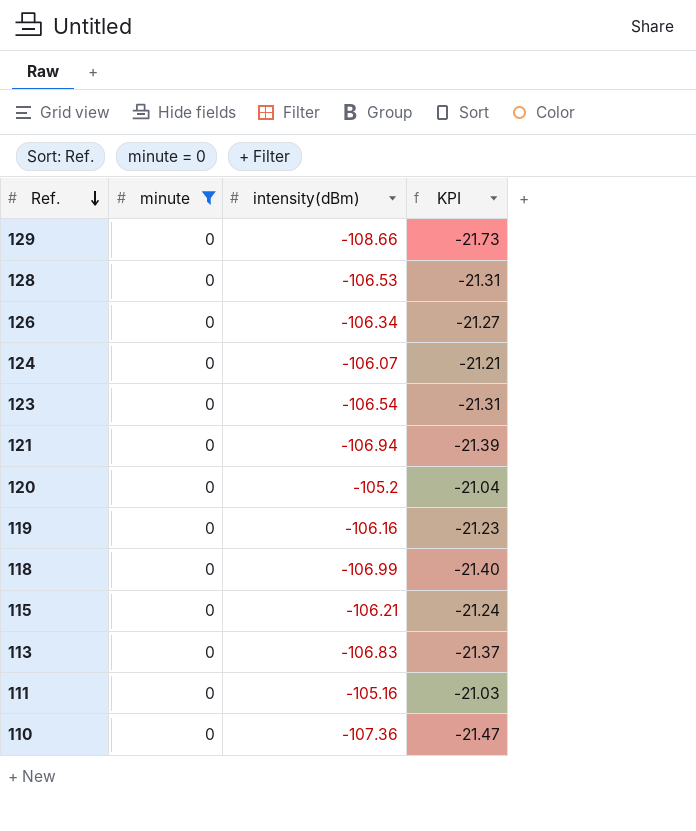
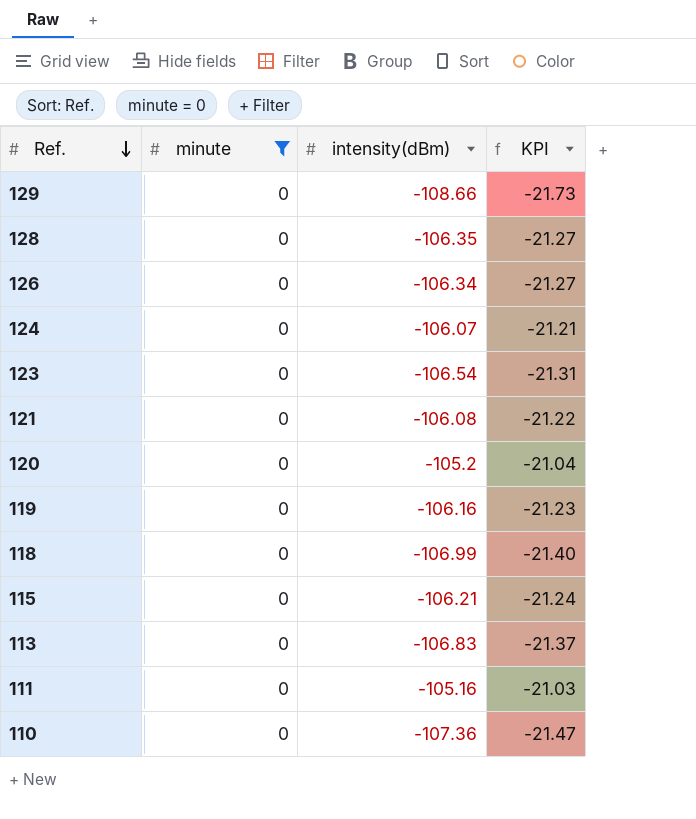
128 | intensity(dBm): -106.53 -> -106.35
128 | KPI: -21.31 -> -21.27
121 | intensity(dBm): -106.94 -> -106.08
121 | KPI: -21.39 -> -21.22

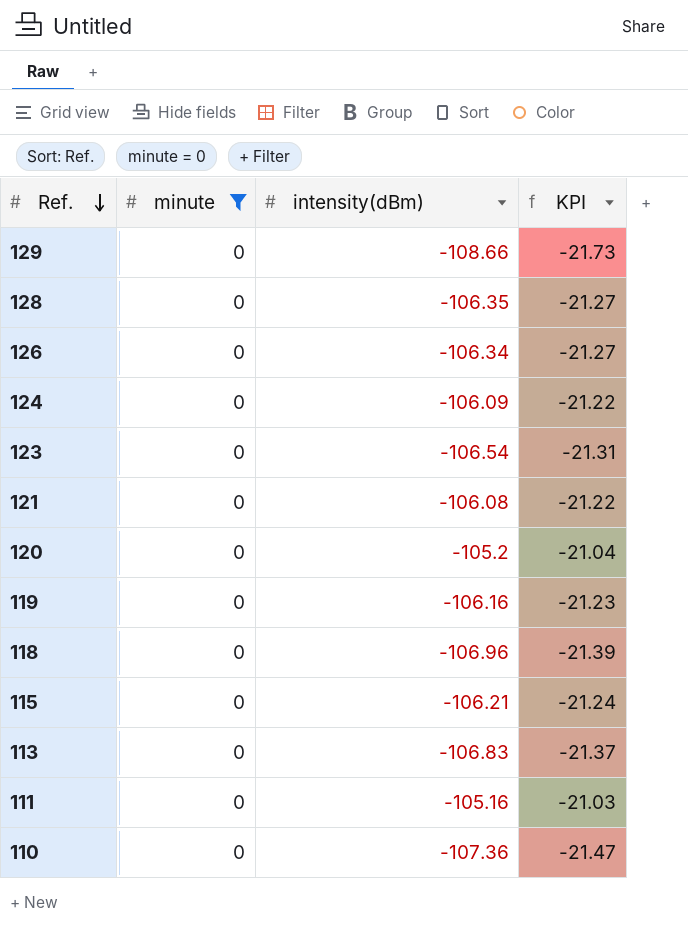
124 | intensity(dBm): -106.07 -> -106.09
124 | KPI: -21.21 -> -21.22
118 | intensity(dBm): -106.99 -> -106.96
118 | KPI: -21.40 -> -21.39

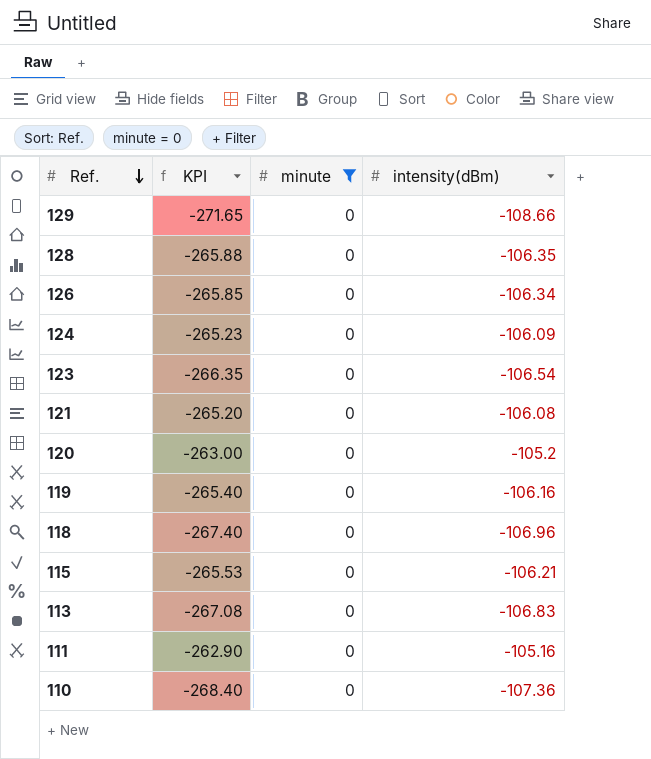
column KPI | formula: [intensity(dBm)] * 0.2 -> [intensity(dBm)] * 2.5
column KPI | position: 4 -> 2

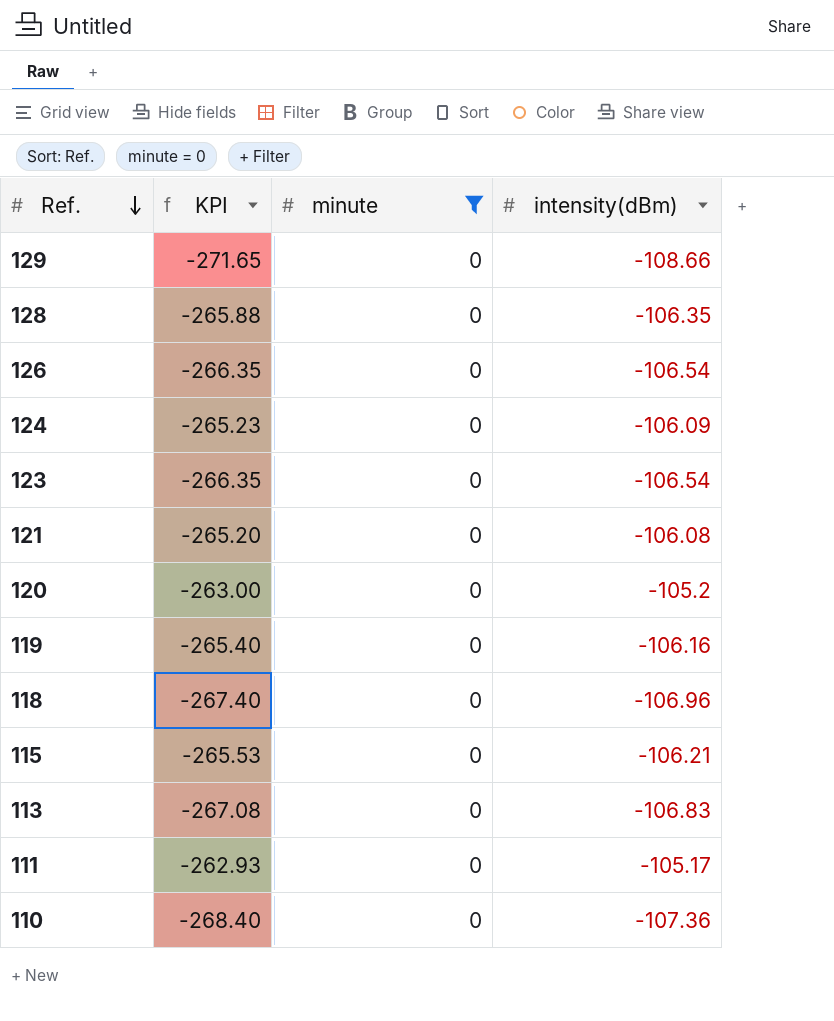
126 | KPI: -265.85 -> -266.35
126 | intensity(dBm): -106.34 -> -106.54
111 | KPI: -262.90 -> -262.93
111 | intensity(dBm): -105.16 -> -105.17

